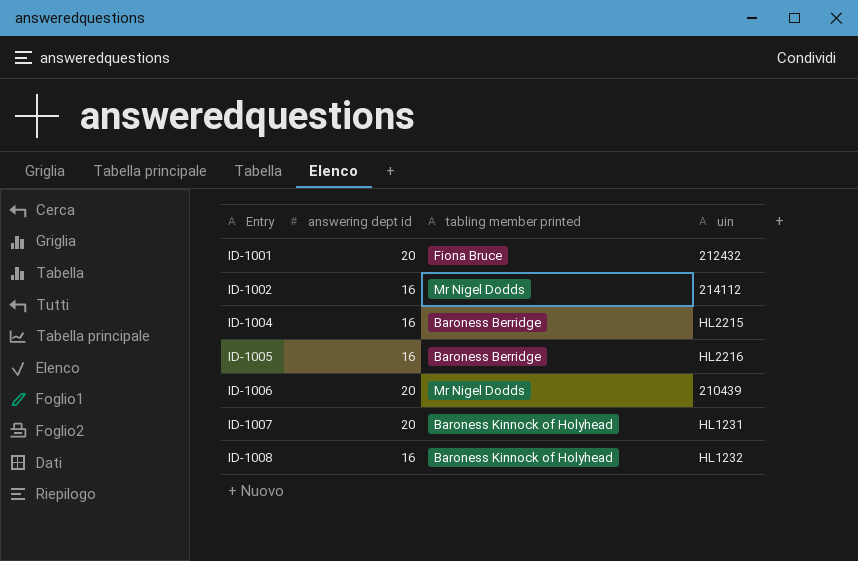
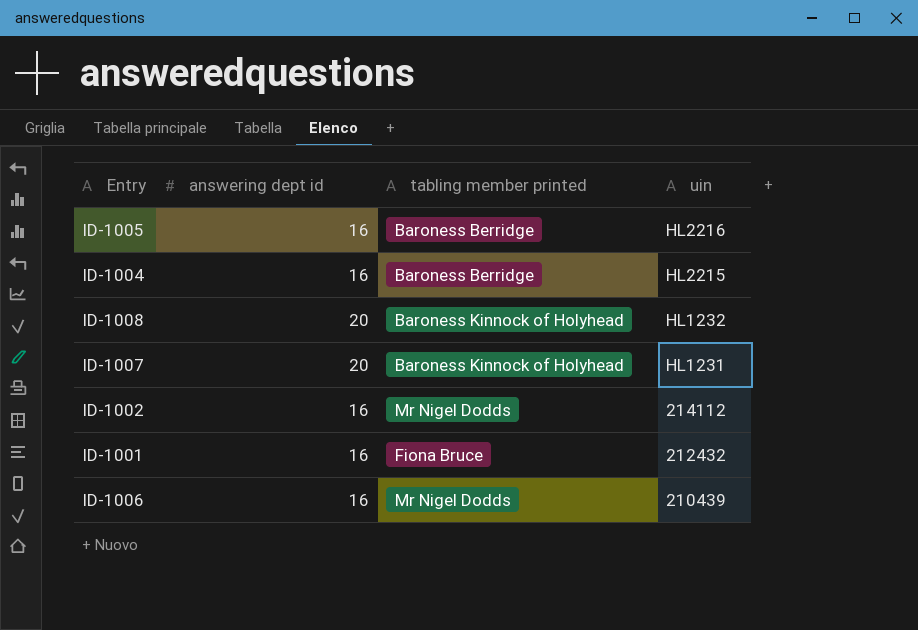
row order: Entry ascending -> uin descending
ID-1008 | answering dept id: 16 -> 20
ID-1001 | answering dept id: 20 -> 16
ID-1006 | answering dept id: 20 -> 16

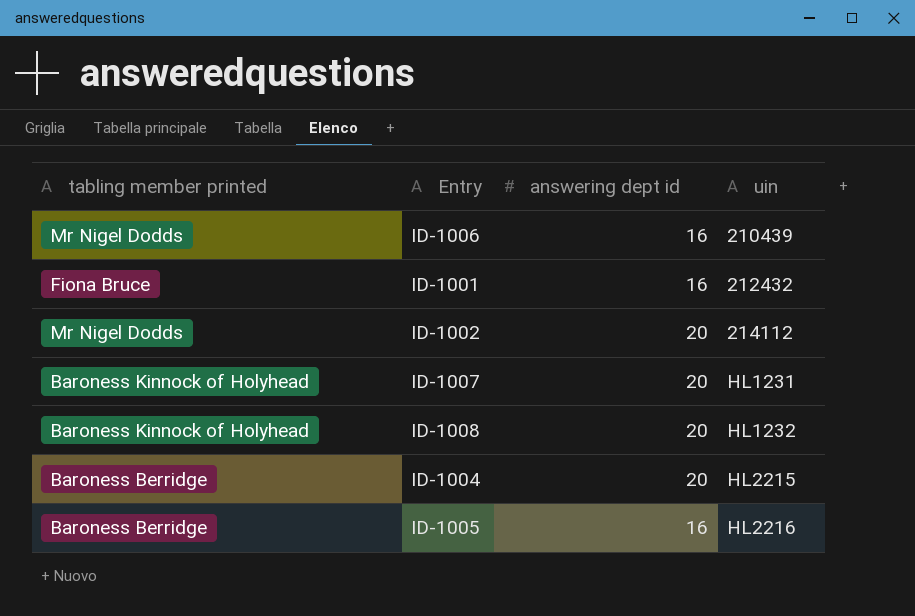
row order: uin descending -> uin ascending
column tabling member printed | position: 3 -> 1
ID-1002 | answering dept id: 16 -> 20
ID-1004 | answering dept id: 16 -> 20

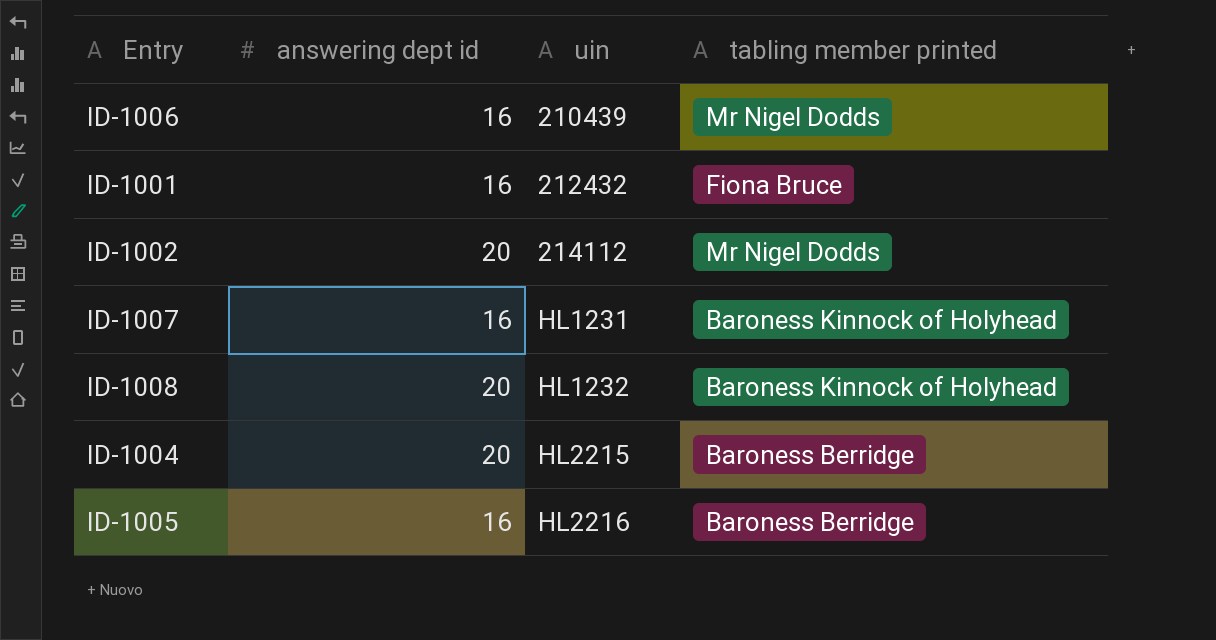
column tabling member printed | position: 1 -> 4
ID-1007 | answering dept id: 20 -> 16

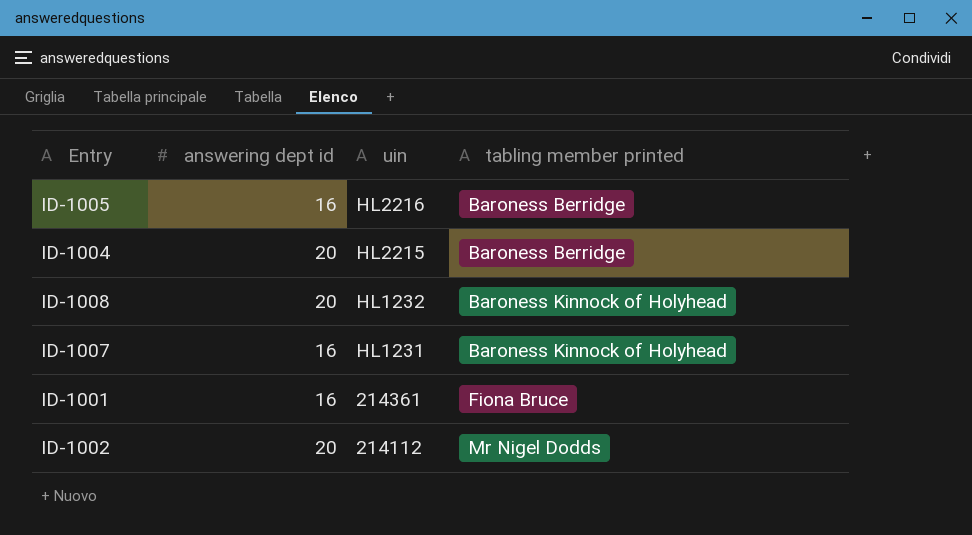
row order: uin ascending -> uin descending
row ID-1006: 16 | 210439 | Mr Nigel Dodds -> none
ID-1001 | uin: 212432 -> 214361

